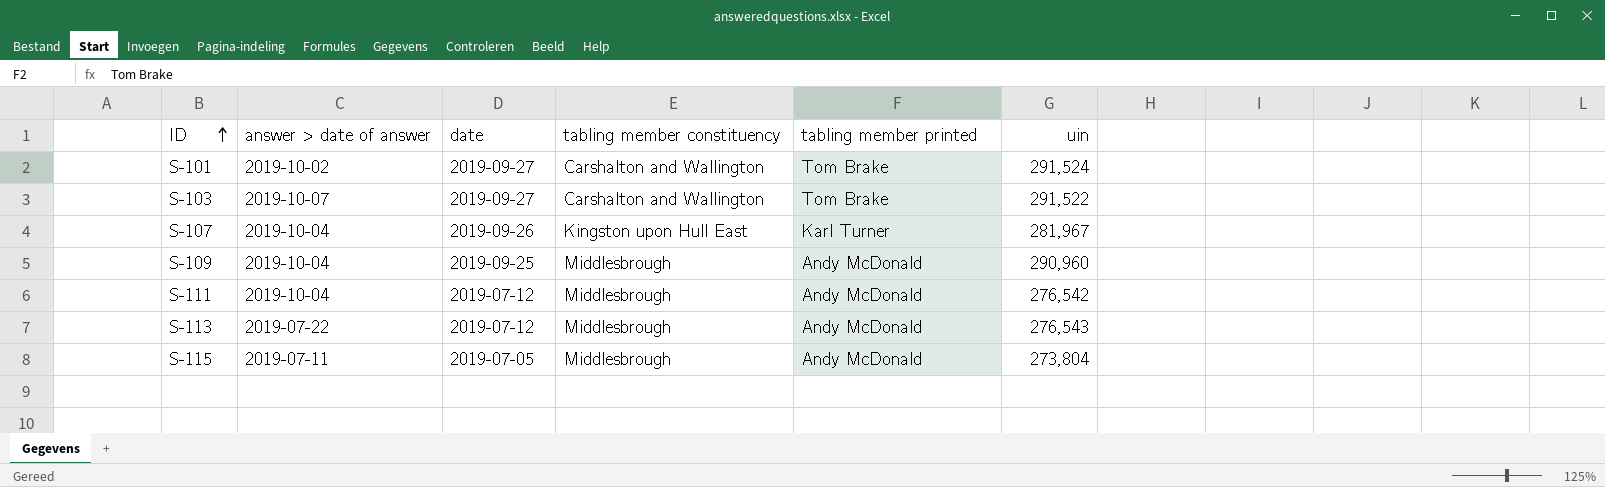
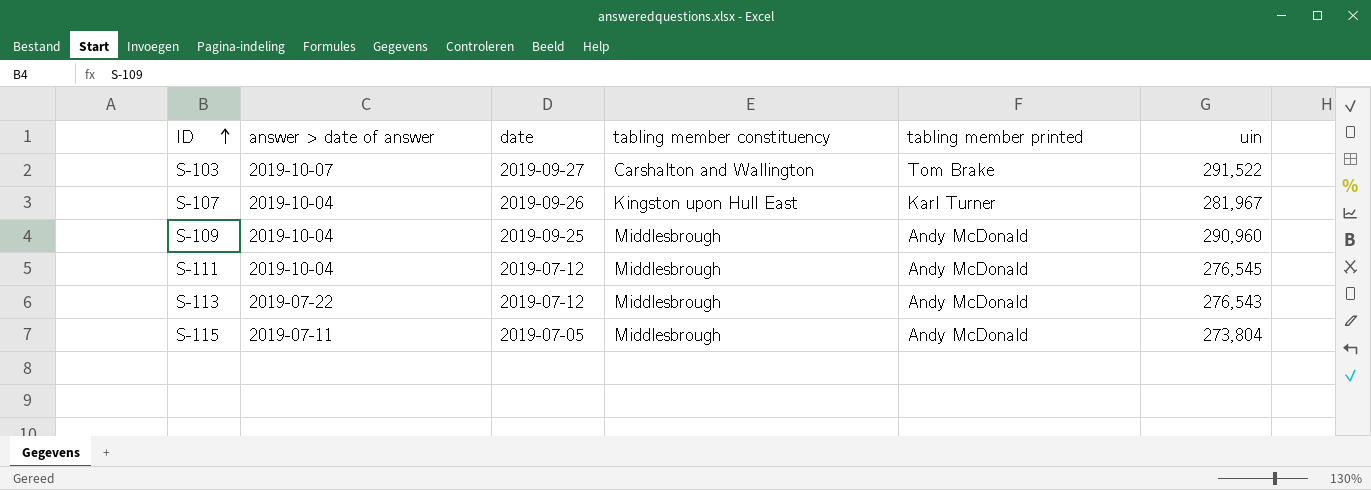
row S-101: 2019-10-02 | 2019-09-27 | Carshalton and Wallington | Tom Brake | 291,524 -> none
S-111 | uin: 276,542 -> 276,545

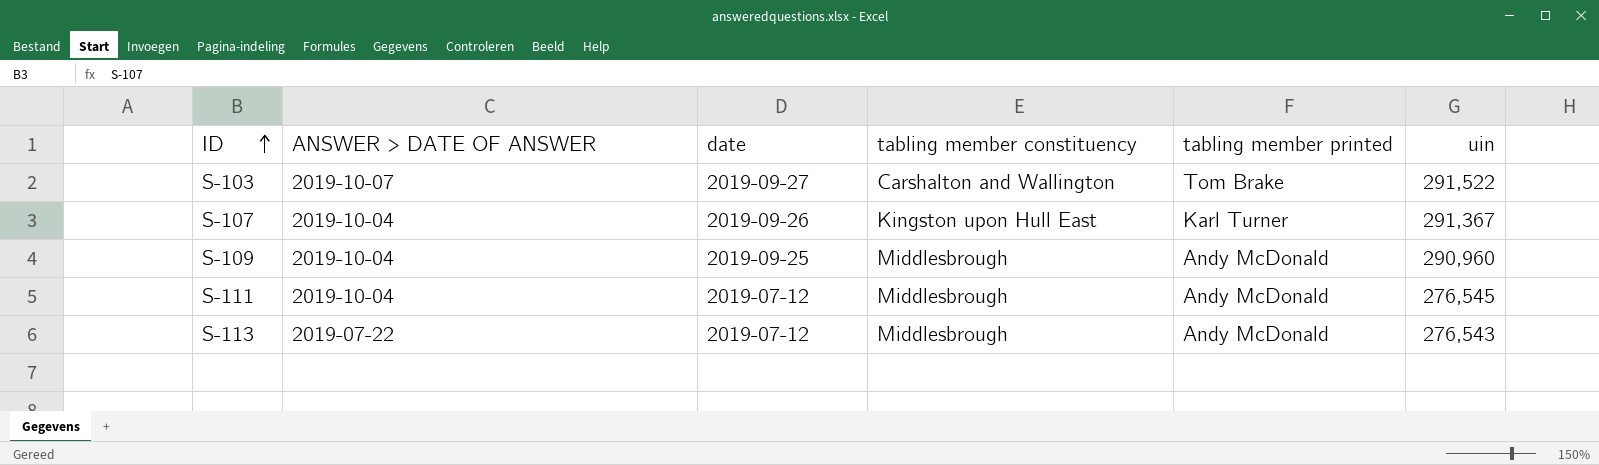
column name: answer > date of answer -> ANSWER > DATE OF ANSWER
row S-115: 2019-07-11 | 2019-07-05 | Middlesbrough | Andy McDonald | 273,804 -> none
S-107 | uin: 281,967 -> 291,367

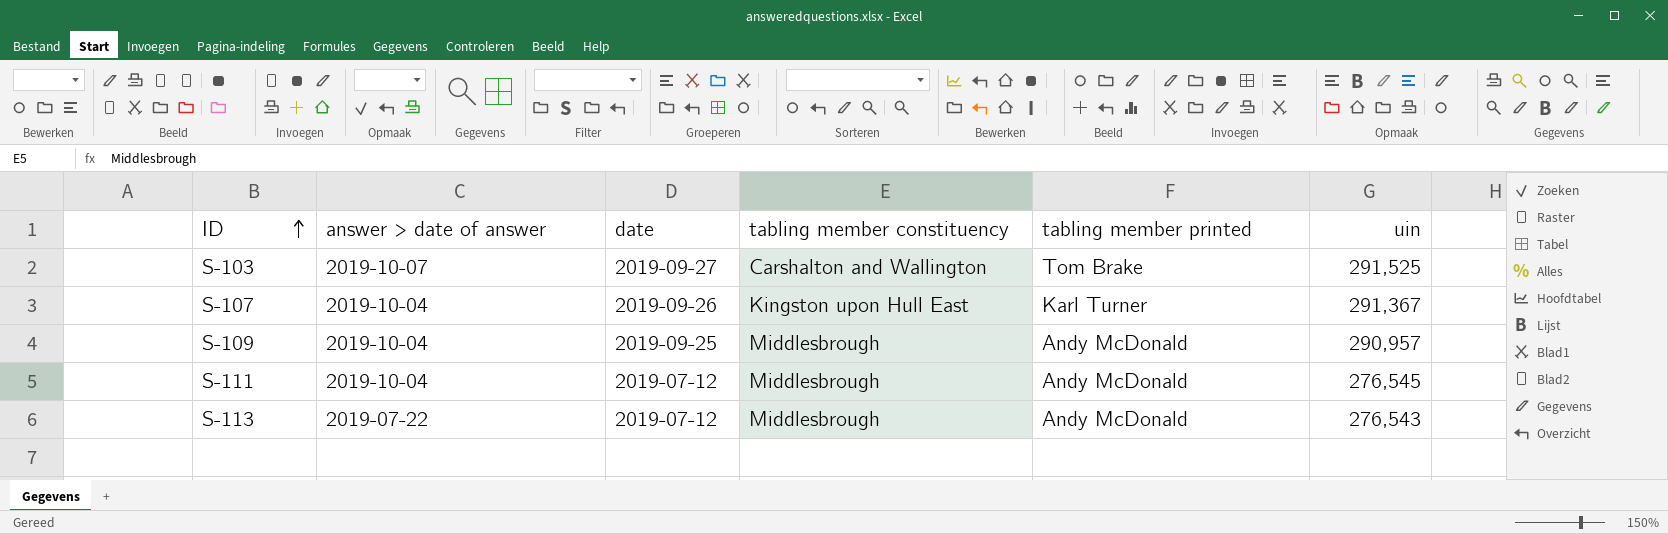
column name: ANSWER > DATE OF ANSWER -> answer > date of answer
S-103 | uin: 291,522 -> 291,525
S-109 | uin: 290,960 -> 290,957

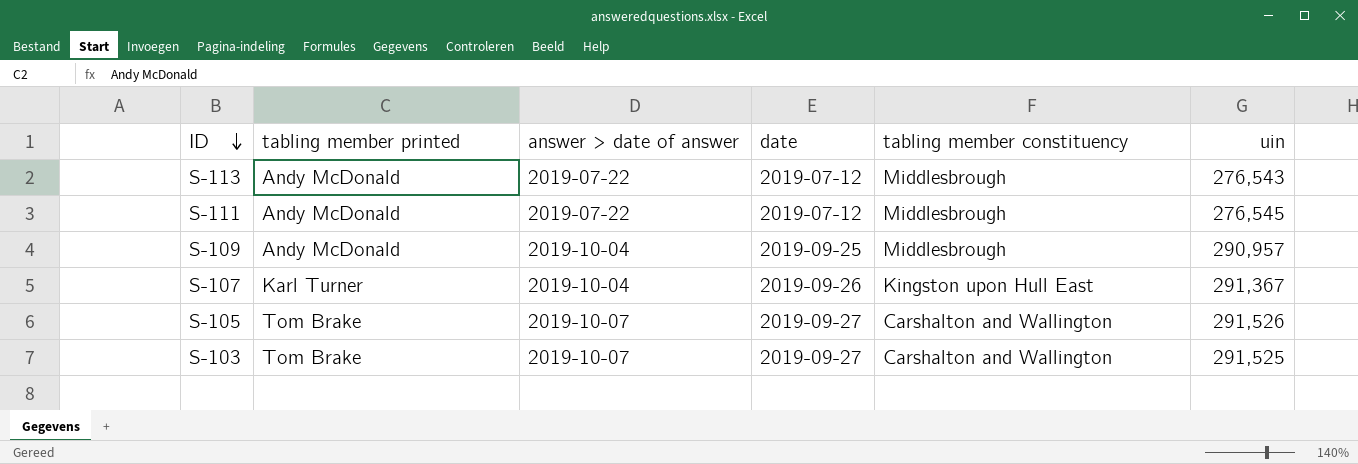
row order: ID ascending -> ID descending
column tabling member printed | position: 5 -> 2
S-111 | answer > date of answer: 2019-10-04 -> 2019-07-22
row S-105: none -> Tom Brake | 2019-10-07 | 2019-09-27 | Carshalton and Wallington | 291,526

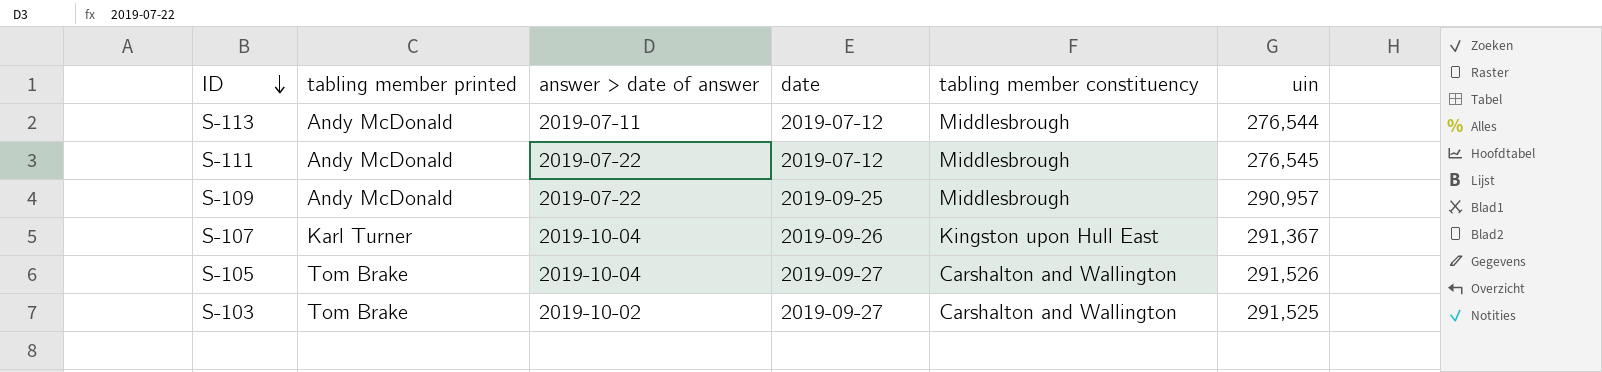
S-113 | answer > date of answer: 2019-07-22 -> 2019-07-11
S-113 | uin: 276,543 -> 276,544
S-109 | answer > date of answer: 2019-10-04 -> 2019-07-22
S-105 | answer > date of answer: 2019-10-07 -> 2019-10-04
S-103 | answer > date of answer: 2019-10-07 -> 2019-10-02

